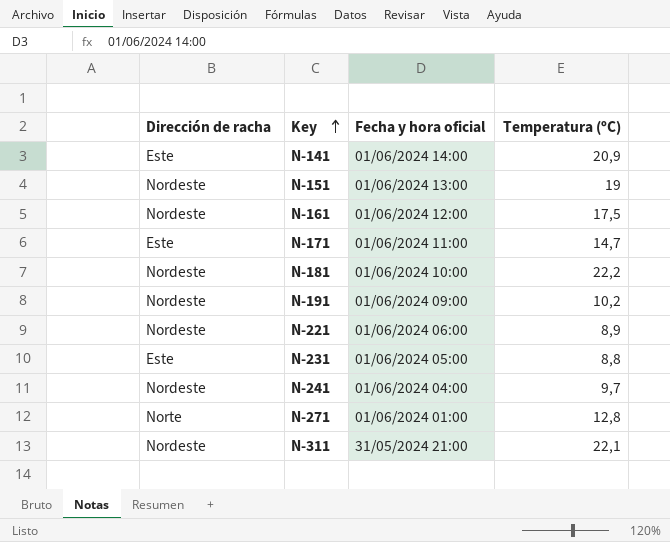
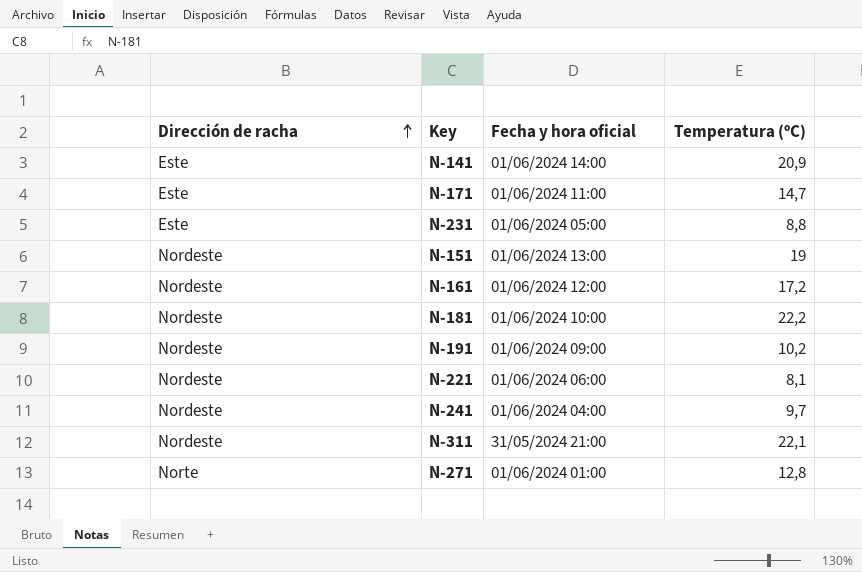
row order: Key ascending -> Dirección de racha ascending
N-161 | Temperatura (ºC): 17,5 -> 17,2
N-221 | Temperatura (ºC): 8,9 -> 8,1

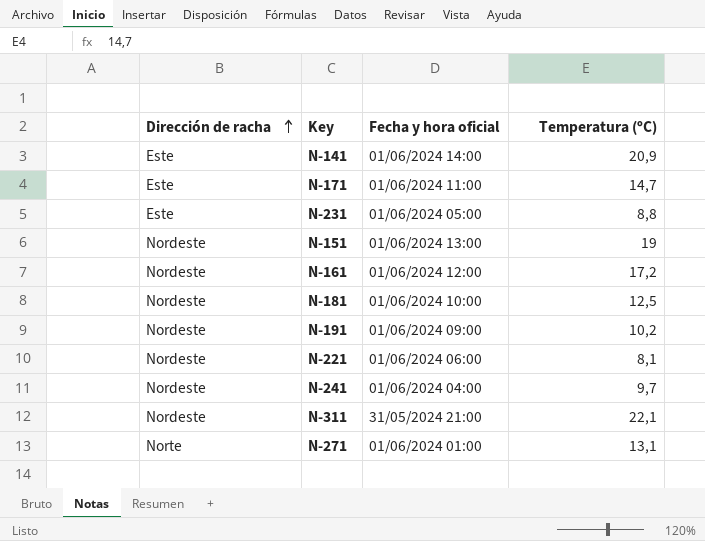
N-181 | Temperatura (ºC): 22,2 -> 12,5
N-271 | Temperatura (ºC): 12,8 -> 13,1

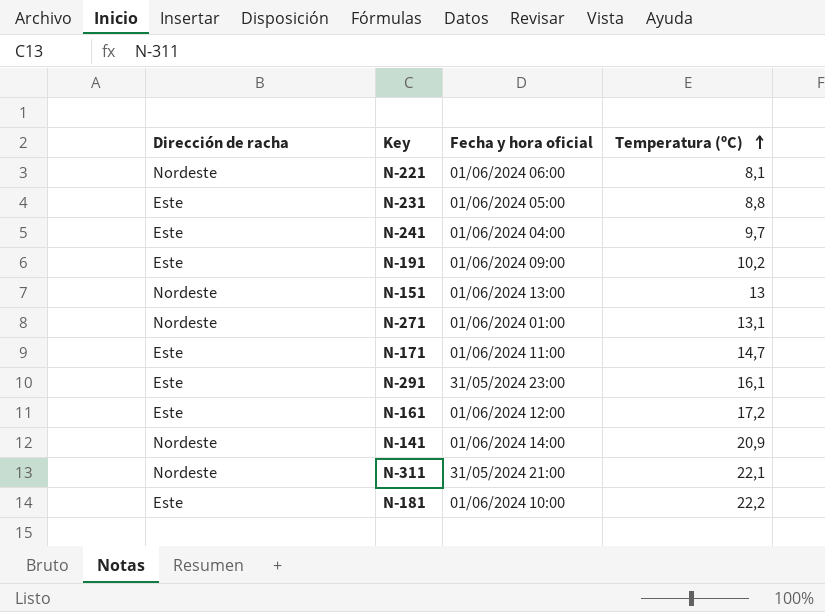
row order: Dirección de racha ascending -> Temperatura (ºC) ascending
N-241 | Dirección de racha: Nordeste -> Este
N-191 | Dirección de racha: Nordeste -> Este
N-151 | Temperatura (ºC): 19 -> 13
N-271 | Dirección de racha: Norte -> Nordeste
row N-291: none -> Este | 31/05/2024 23:00 | 16,1
N-161 | Dirección de racha: Nordeste -> Este
N-141 | Dirección de racha: Este -> Nordeste
N-181 | Dirección de racha: Nordeste -> Este
N-181 | Temperatura (ºC): 12,5 -> 22,2

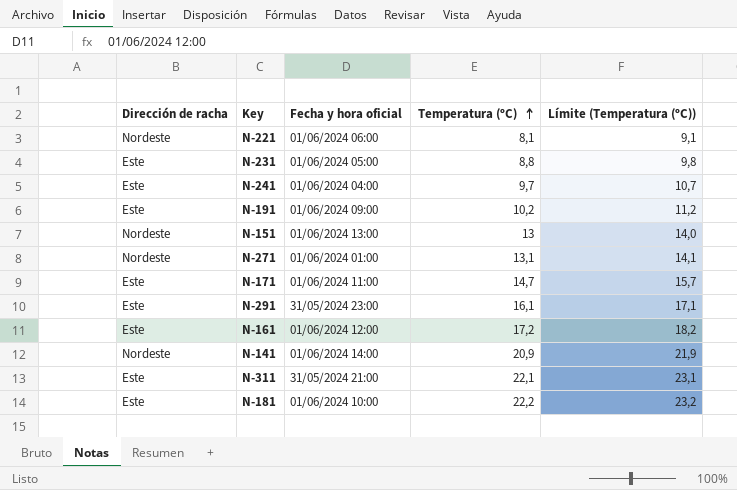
column Límite (Temperatura (ºC)) | formula: none -> [Temperatura (ºC)] + 1
N-311 | Dirección de racha: Nordeste -> Este

